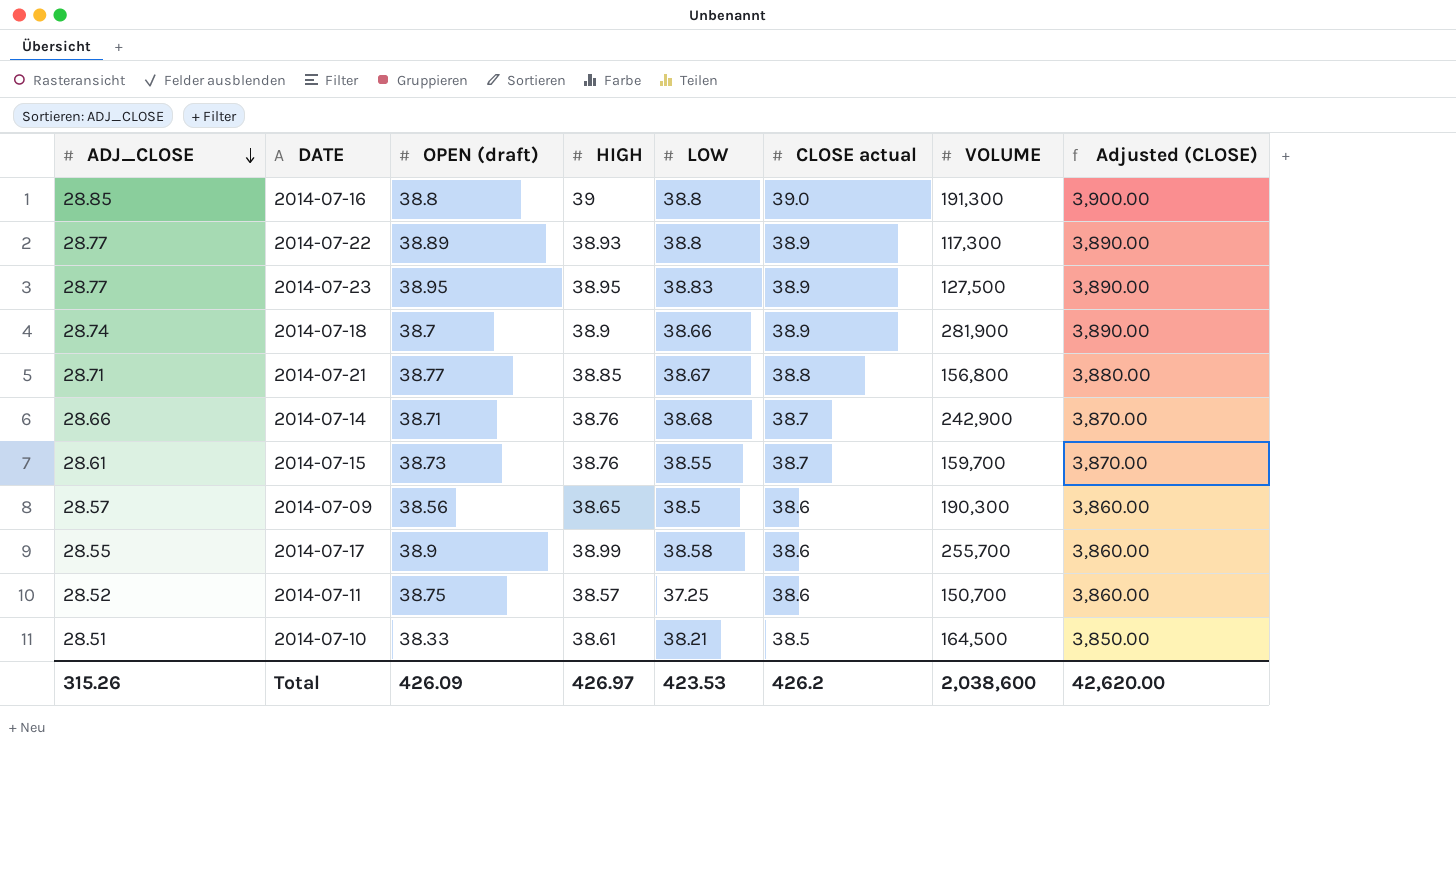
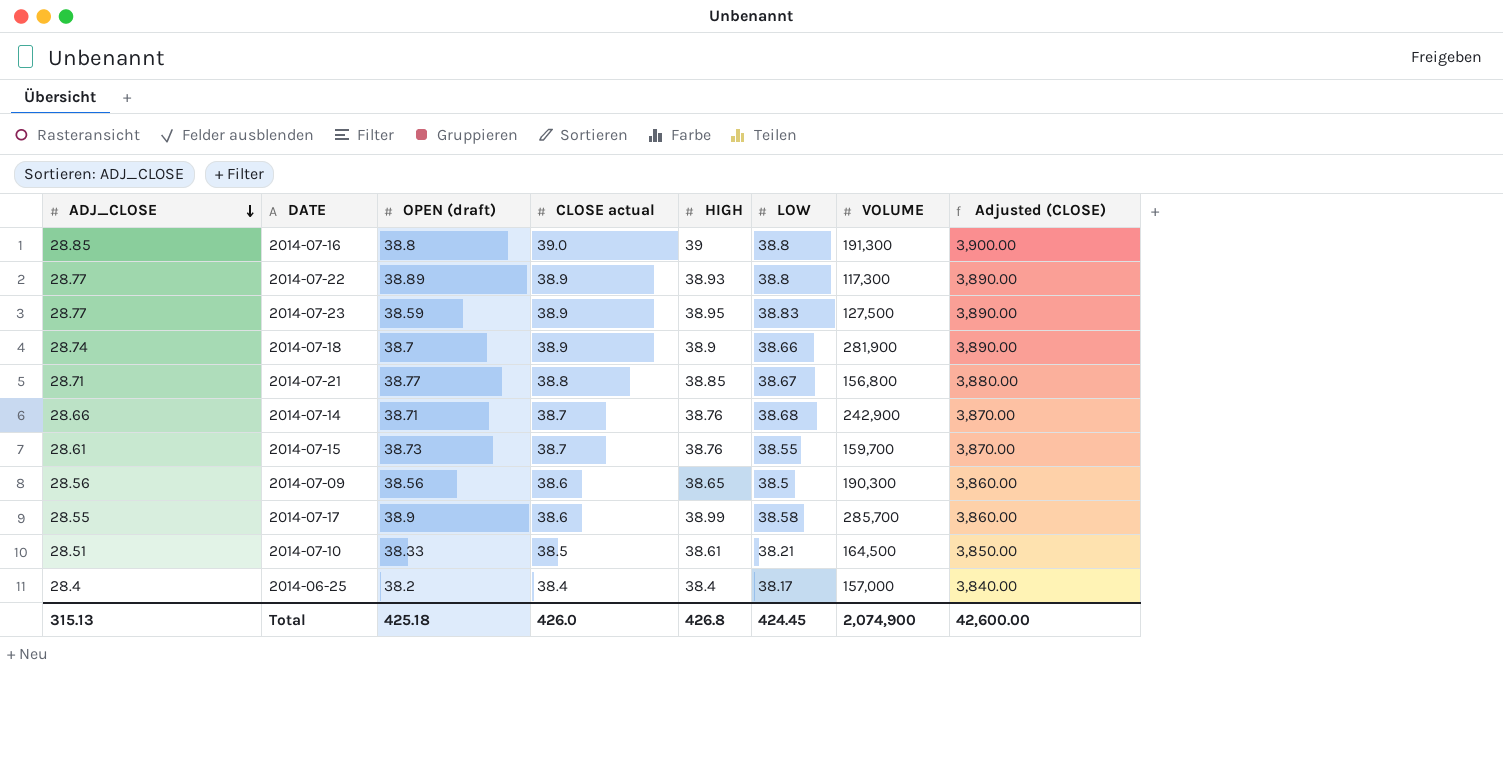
column CLOSE actual | position: 6 -> 4
row 2014-07-11: 28.52 | 38.75 | 38.57 | 37.25 | 38.6 | 150,700 | 3,860.00 -> none
2014-07-23 | OPEN (draft): 38.95 -> 38.59
2014-07-09 | ADJ_CLOSE: 28.57 -> 28.56
2014-07-17 | VOLUME: 255,700 -> 285,700
row 2014-06-25: none -> 28.4 | 38.2 | 38.4 | 38.4 | 38.17 | 157,000 | 3,840.00
Total | ADJ_CLOSE: 315.26 -> 315.13
Total | OPEN (draft): 426.09 -> 425.18
Total | CLOSE actual: 426.2 -> 426.0
Total | HIGH: 426.97 -> 426.8
Total | LOW: 423.53 -> 424.45
Total | VOLUME: 2,038,600 -> 2,074,900
Total | Adjusted (CLOSE): 42,620.00 -> 42,600.00

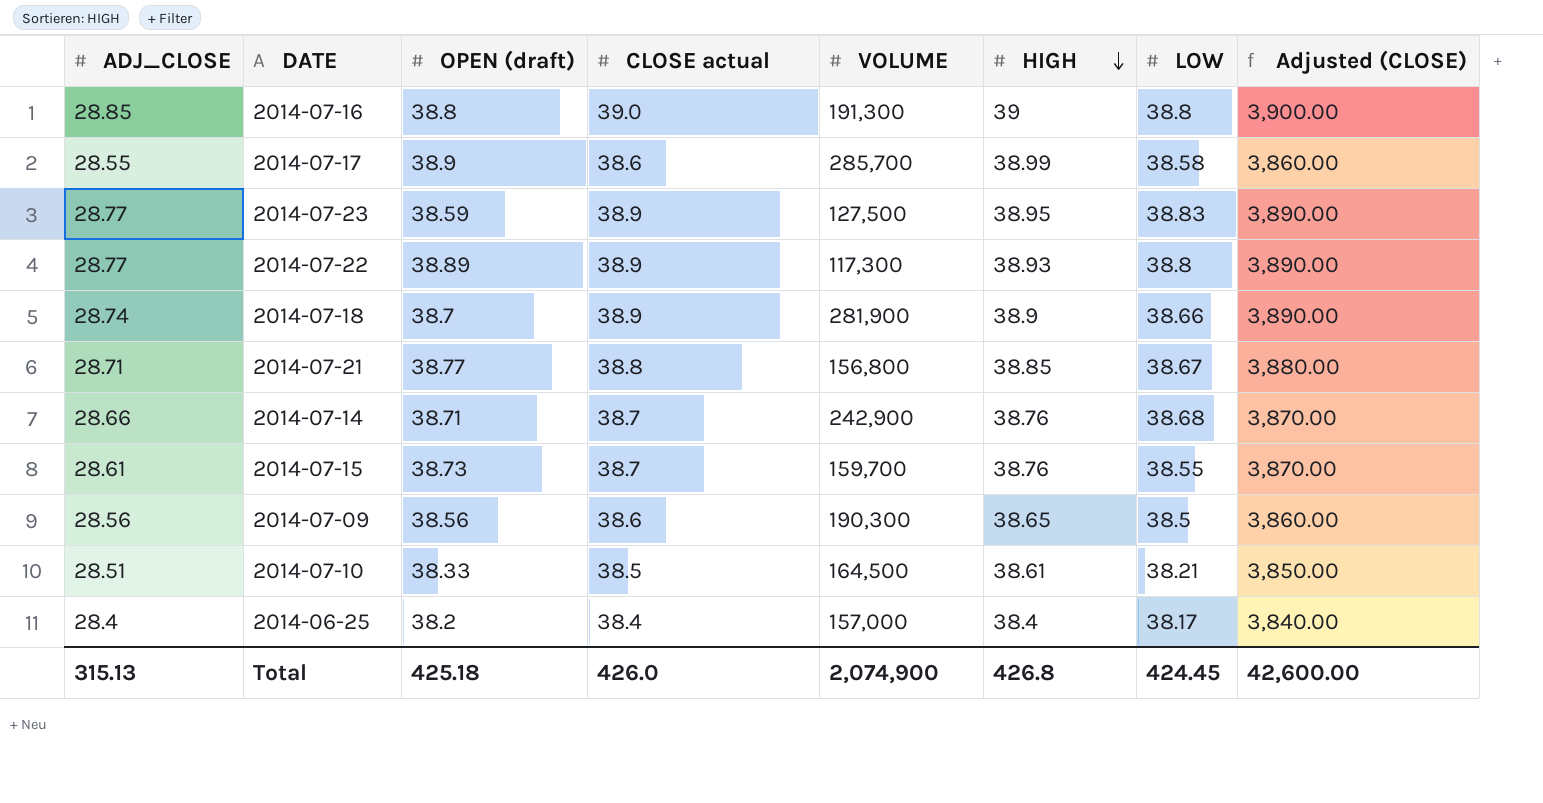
row order: ADJ_CLOSE descending -> HIGH descending
column VOLUME | position: 7 -> 5

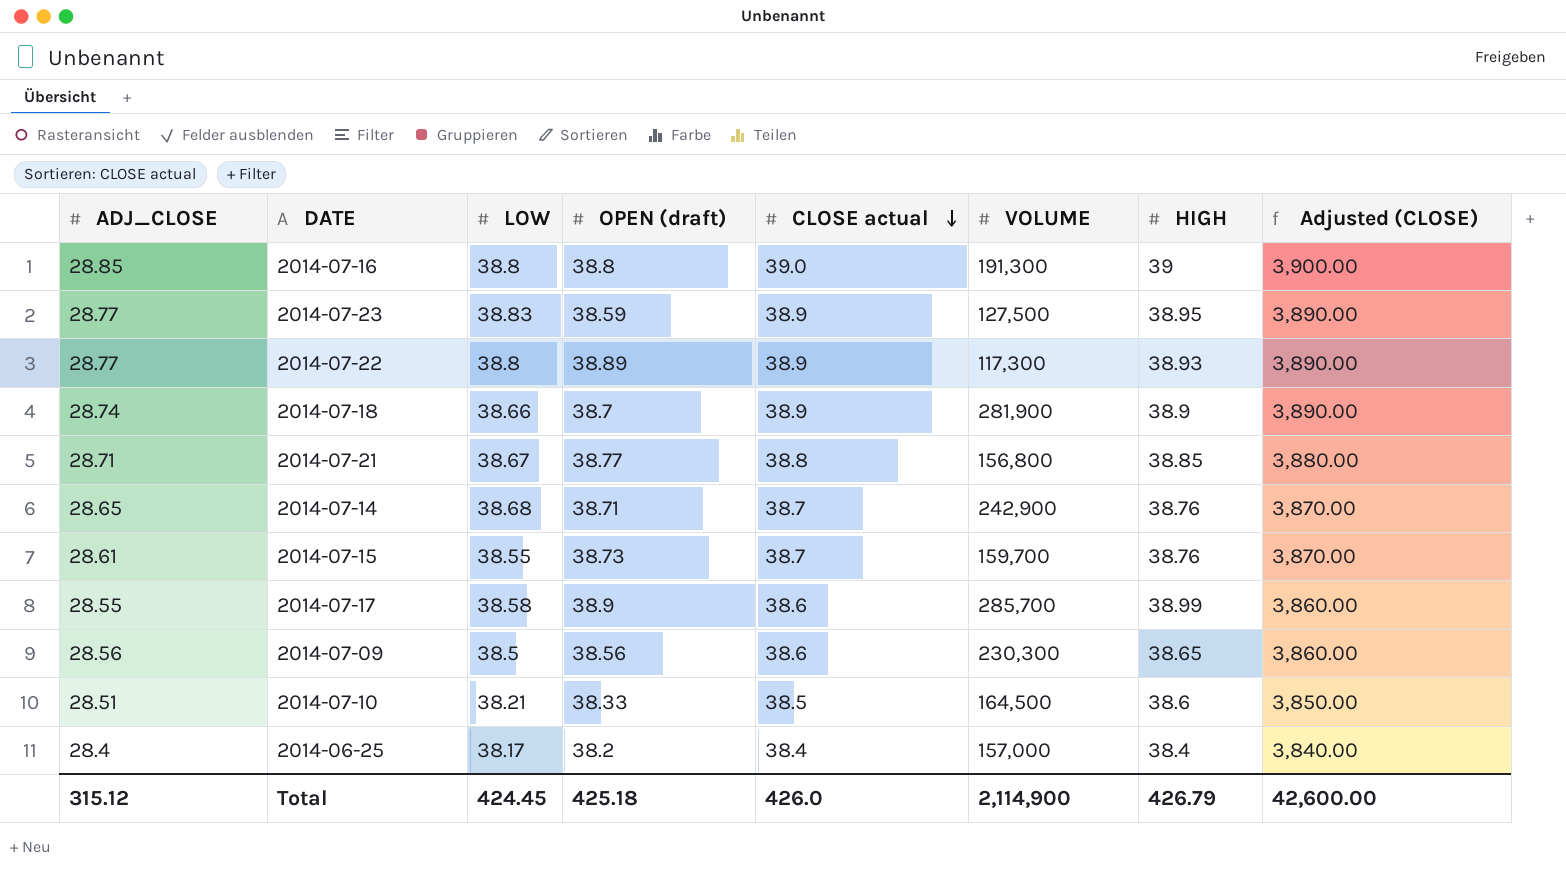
row order: HIGH descending -> CLOSE actual descending
column LOW | position: 7 -> 3
2014-07-14 | ADJ_CLOSE: 28.66 -> 28.65
2014-07-09 | VOLUME: 190,300 -> 230,300
2014-07-10 | HIGH: 38.61 -> 38.6
Total | ADJ_CLOSE: 315.13 -> 315.12
Total | VOLUME: 2,074,900 -> 2,114,900
Total | HIGH: 426.8 -> 426.79

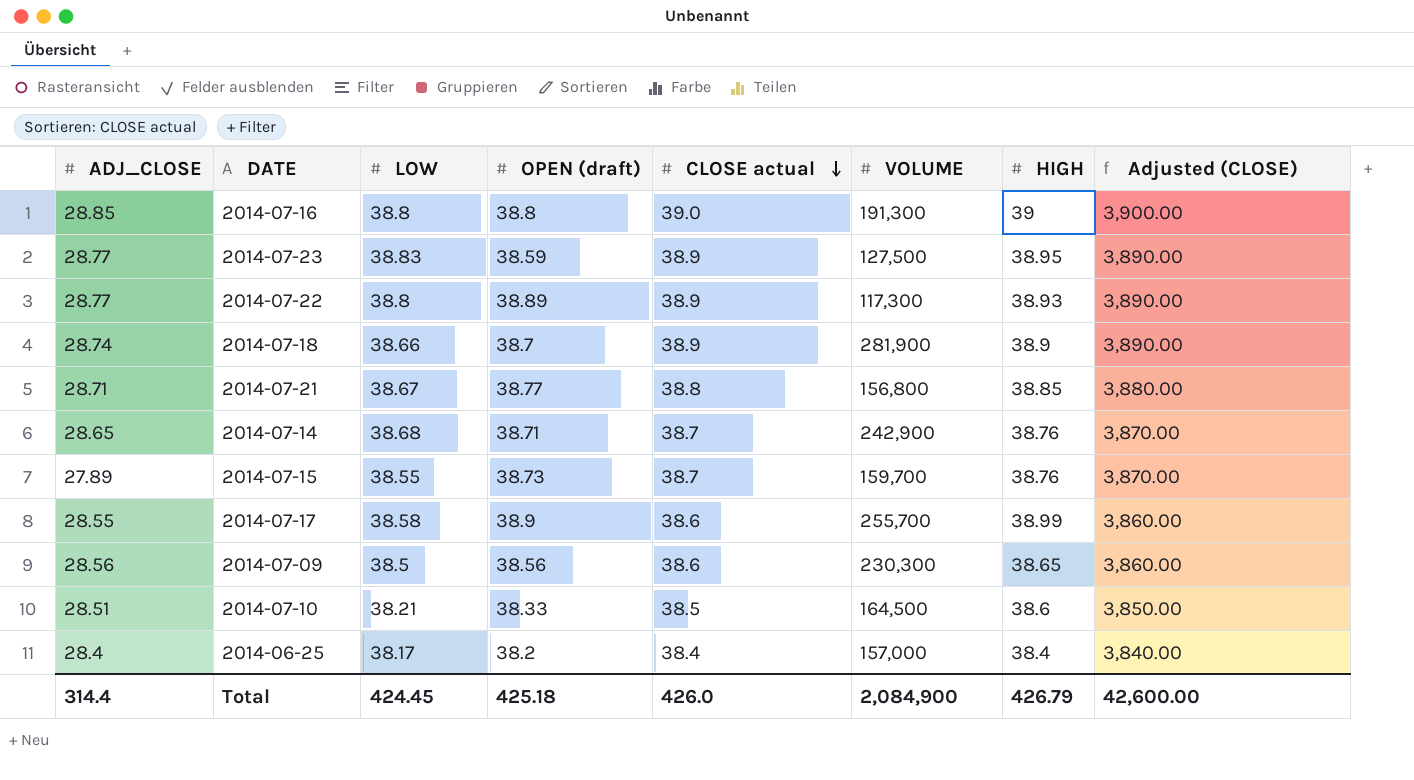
2014-07-15 | ADJ_CLOSE: 28.61 -> 27.89
2014-07-17 | VOLUME: 285,700 -> 255,700
Total | ADJ_CLOSE: 315.12 -> 314.4
Total | VOLUME: 2,114,900 -> 2,084,900

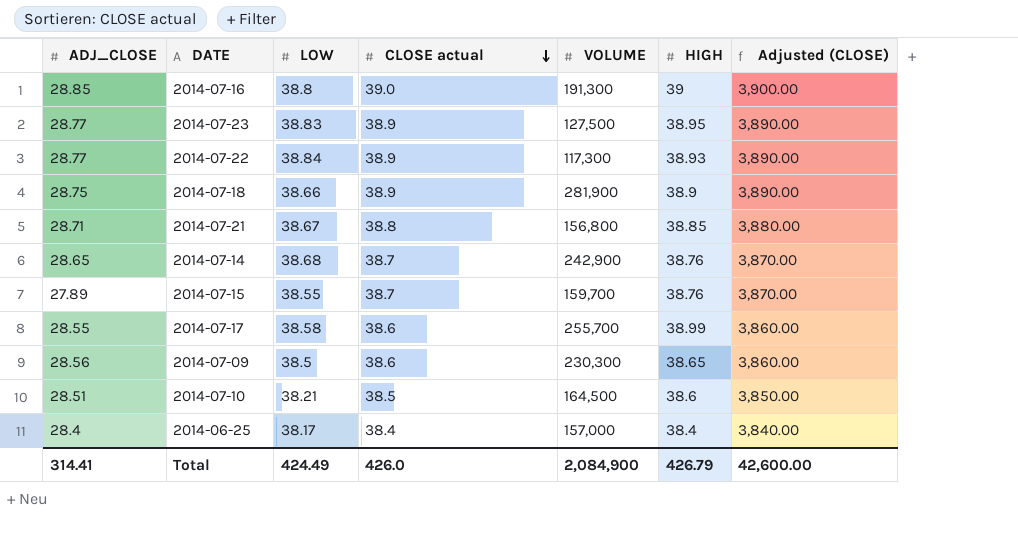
column OPEN (draft) | position: 4 -> none
2014-07-22 | LOW: 38.8 -> 38.84
2014-07-18 | ADJ_CLOSE: 28.74 -> 28.75
Total | ADJ_CLOSE: 314.4 -> 314.41
Total | LOW: 424.45 -> 424.49

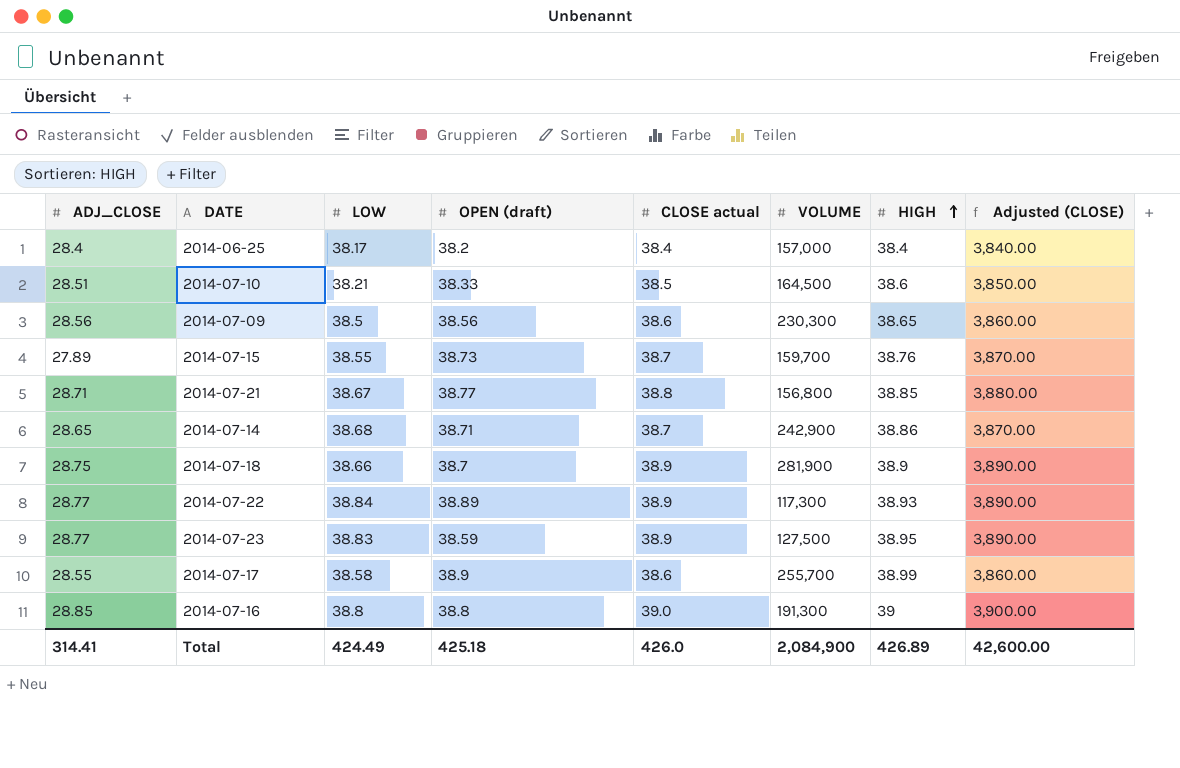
row order: CLOSE actual descending -> HIGH ascending
column OPEN (draft) | position: none -> 4
2014-07-14 | HIGH: 38.76 -> 38.86
Total | HIGH: 426.79 -> 426.89

